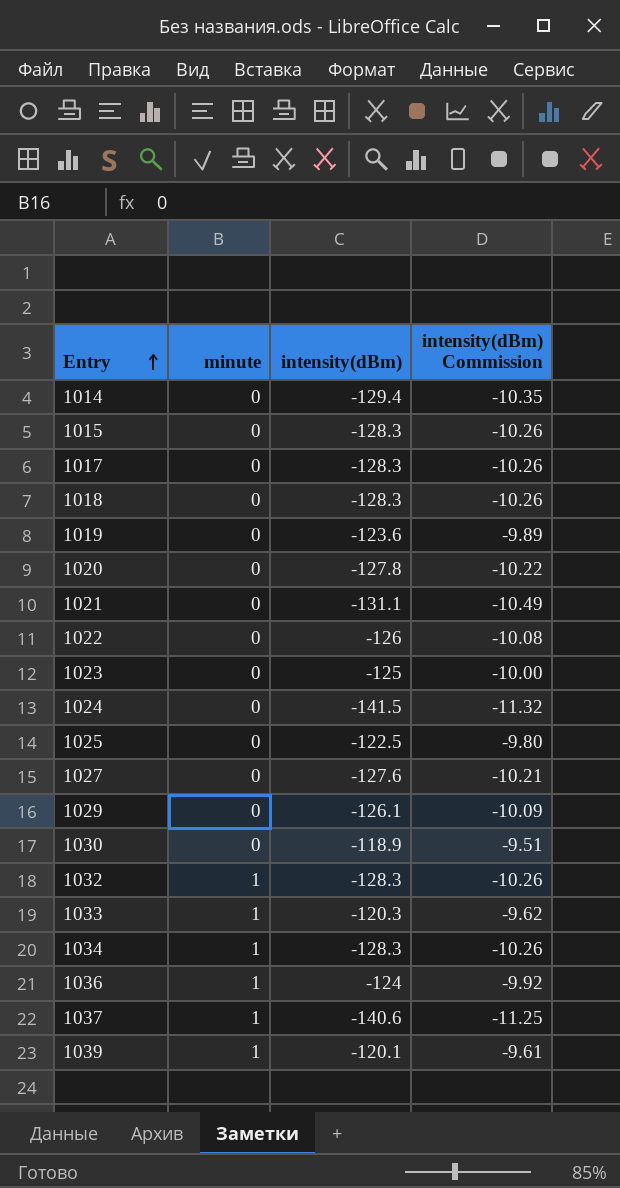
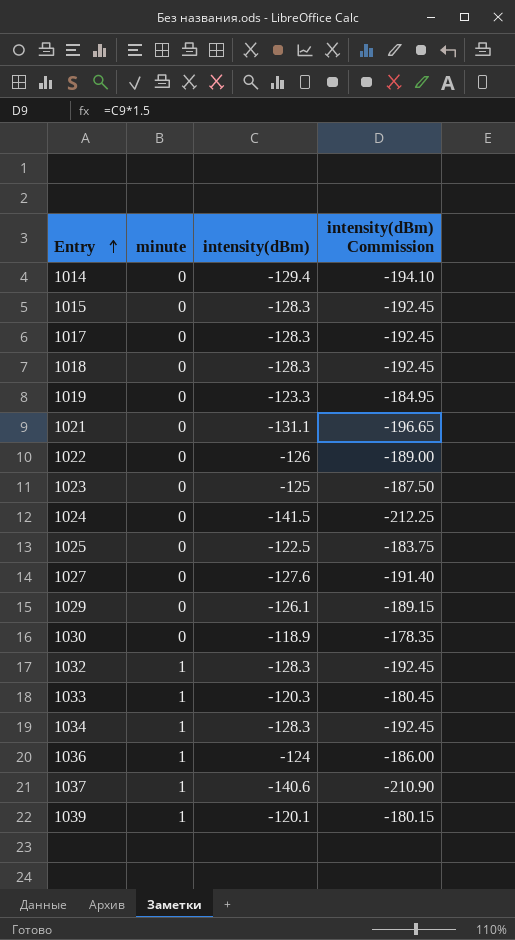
column intensity(dBm) Commission | formula: [intensity(dBm)] * 0.08 -> [intensity(dBm)] * 1.5
row 1020: 0 | -127.8 | -10.22 -> none
1019 | intensity(dBm): -123.6 -> -123.3

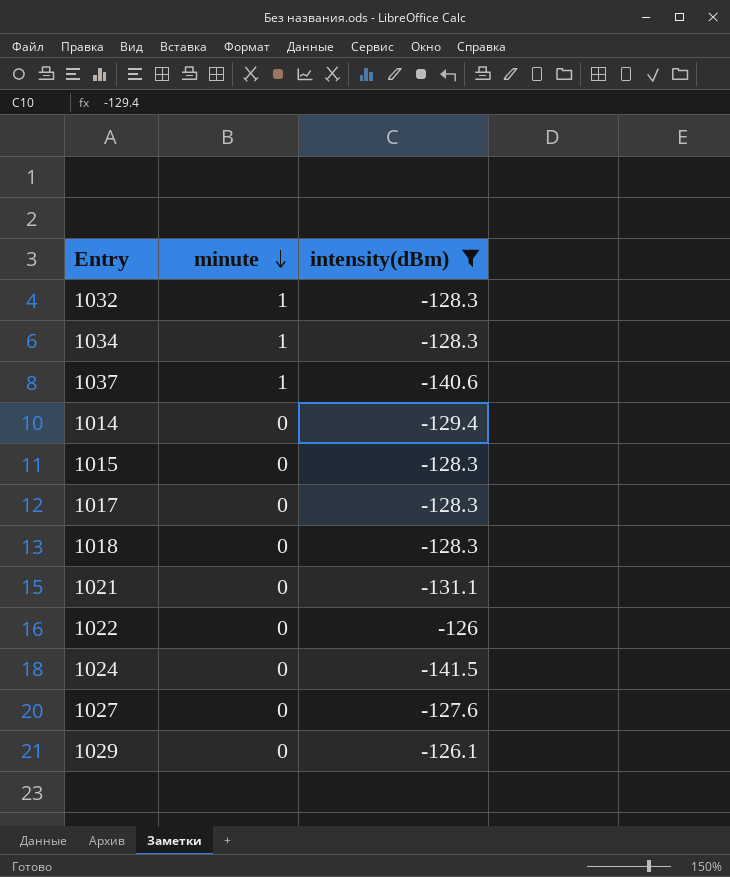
filter: none -> intensity(dBm) <= -126
row order: Entry ascending -> minute descending
column intensity(dBm) Commission | formula: [intensity(dBm)] * 1.5 -> none

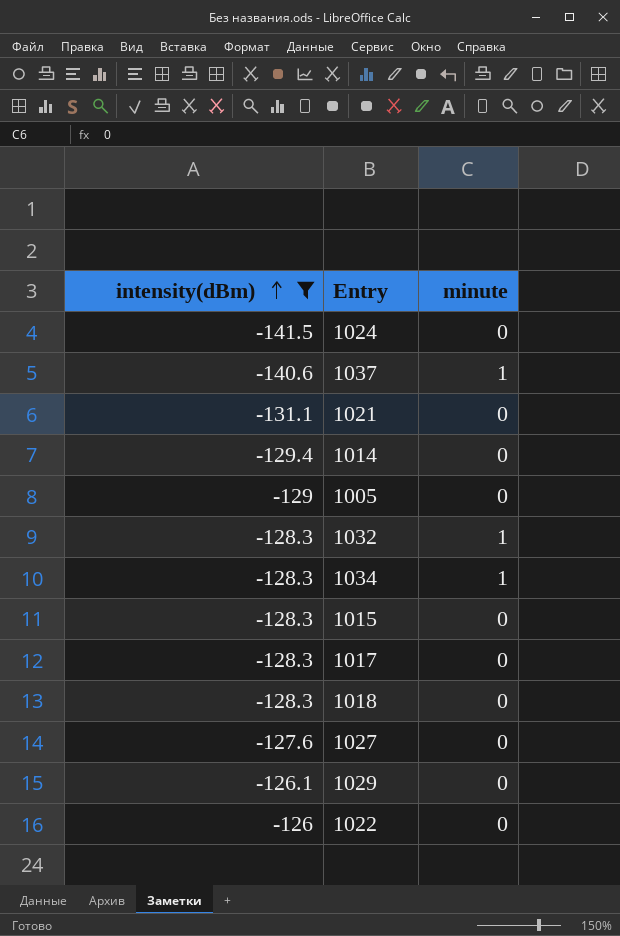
row order: minute descending -> intensity(dBm) ascending
column intensity(dBm) | position: 3 -> 1
row 1005: none -> -129 | 0

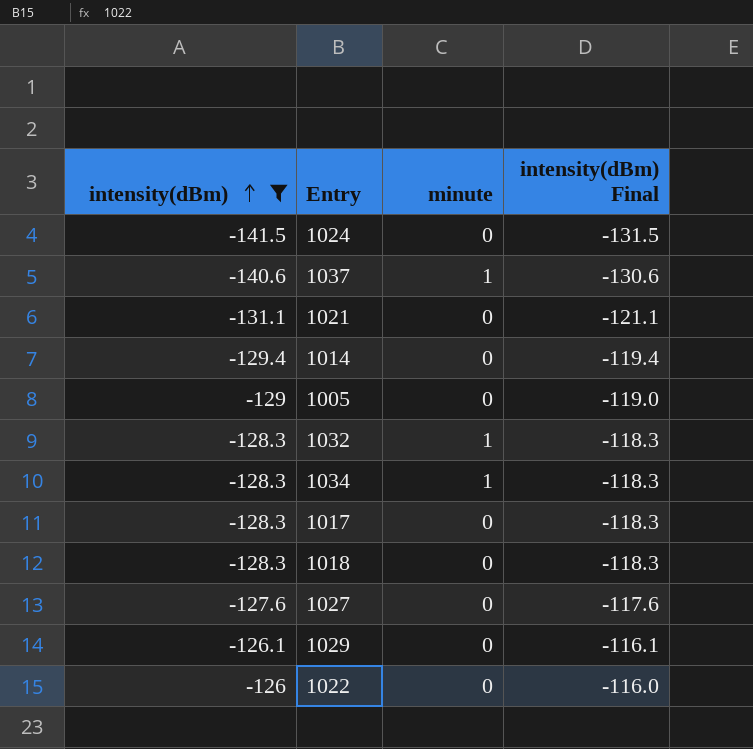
column intensity(dBm) Final | formula: none -> [intensity(dBm)] + 10
row 1015: -128.3 | 0 -> none

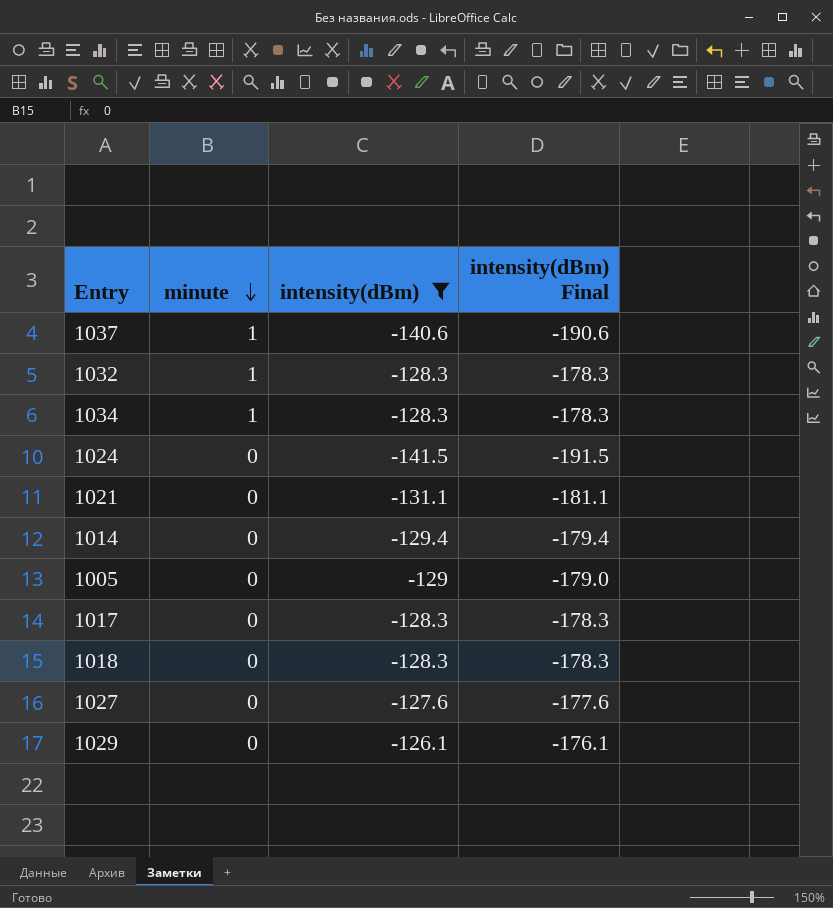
row order: intensity(dBm) ascending -> minute descending
column intensity(dBm) | position: 1 -> 3
column intensity(dBm) Final | formula: [intensity(dBm)] + 10 -> [intensity(dBm)] - 50
row 1022: -126 | 0 | -116.0 -> none

